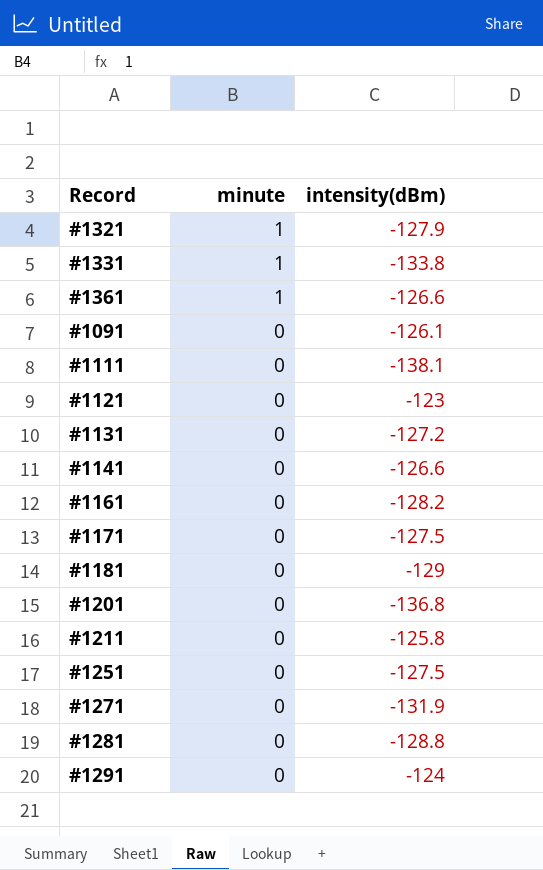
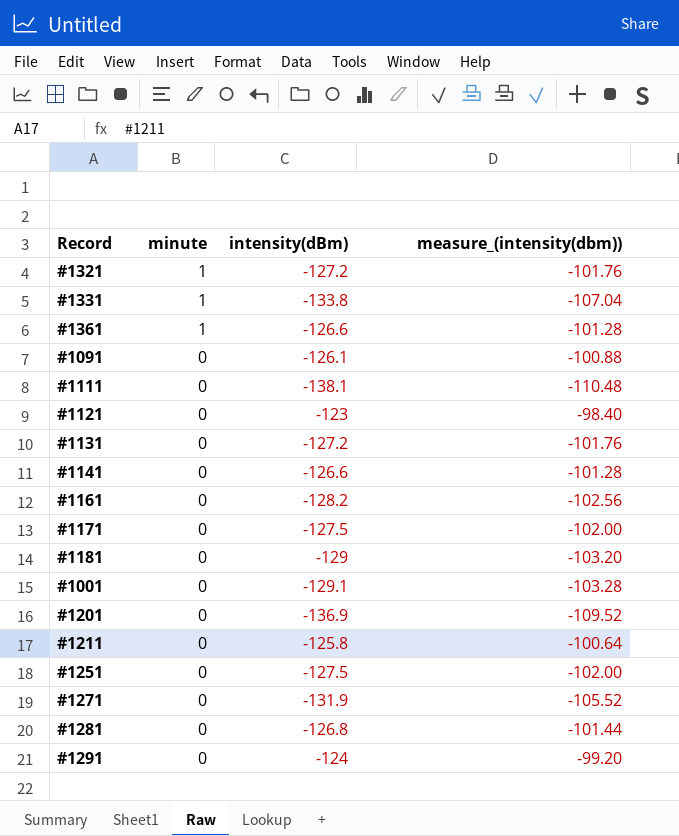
column measure_(intensity(dbm)) | formula: none -> [intensity(dBm)] * 0.8
#1321 | intensity(dBm): -127.9 -> -127.2
row #1001: none -> 0 | -129.1 | -103.28
#1201 | intensity(dBm): -136.8 -> -136.9
#1281 | intensity(dBm): -128.8 -> -126.8

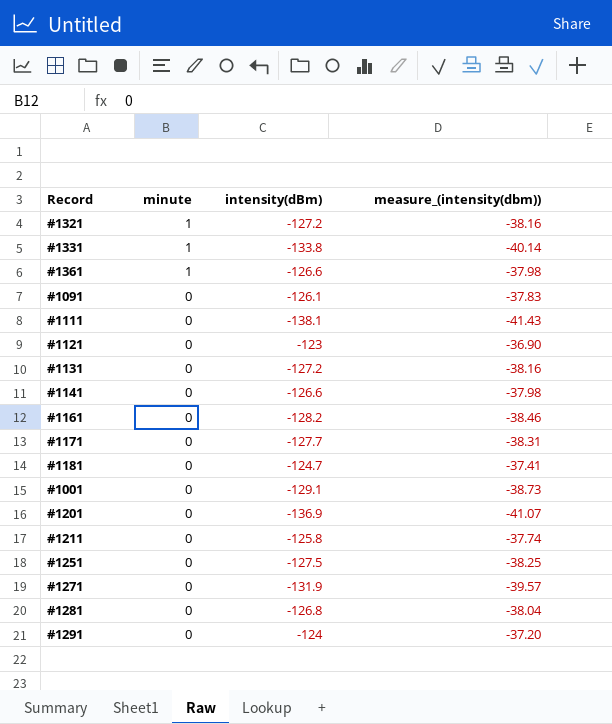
column measure_(intensity(dbm)) | formula: [intensity(dBm)] * 0.8 -> [intensity(dBm)] * 0.3
#1171 | intensity(dBm): -127.5 -> -127.7
#1181 | intensity(dBm): -129 -> -124.7

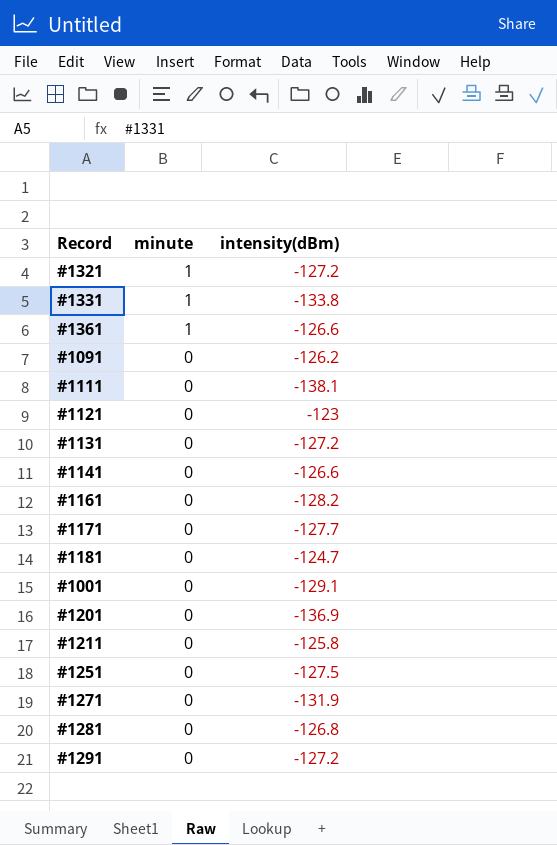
column measure_(intensity(dbm)) | formula: [intensity(dBm)] * 0.3 -> none
#1091 | intensity(dBm): -126.1 -> -126.2
#1291 | intensity(dBm): -124 -> -127.2

